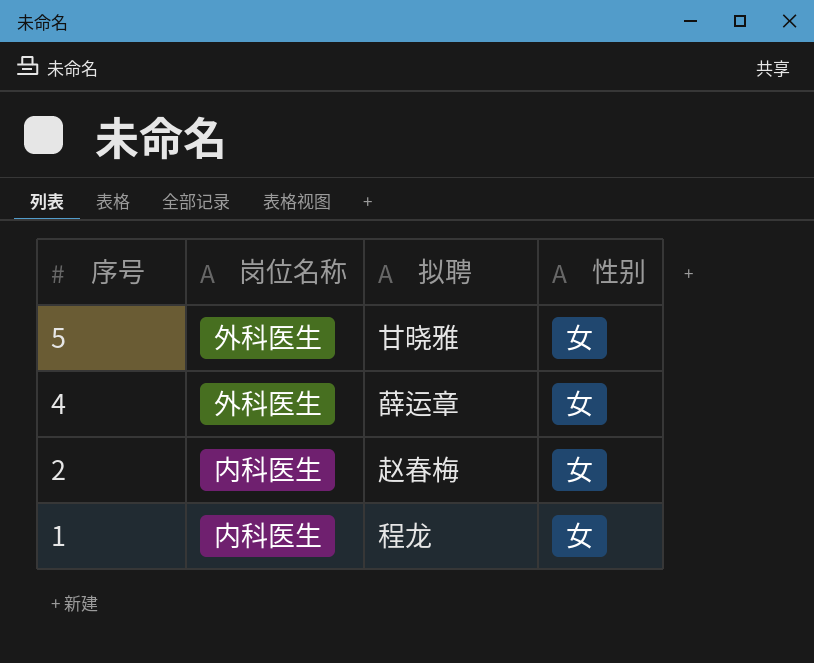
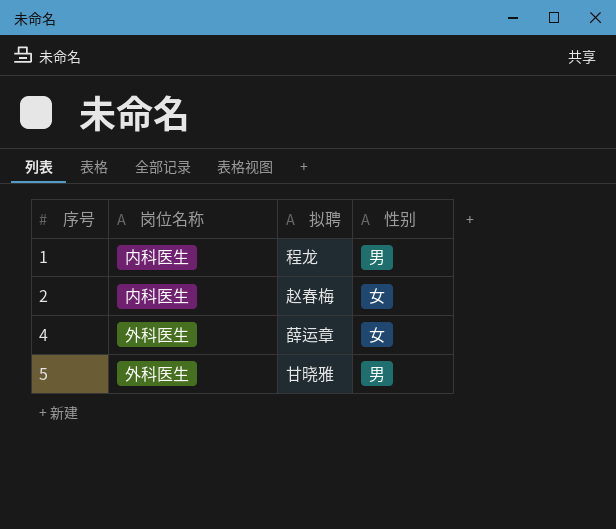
row order: 序号 descending -> 序号 ascending
1 | 性别: 女 -> 男
5 | 性别: 女 -> 男

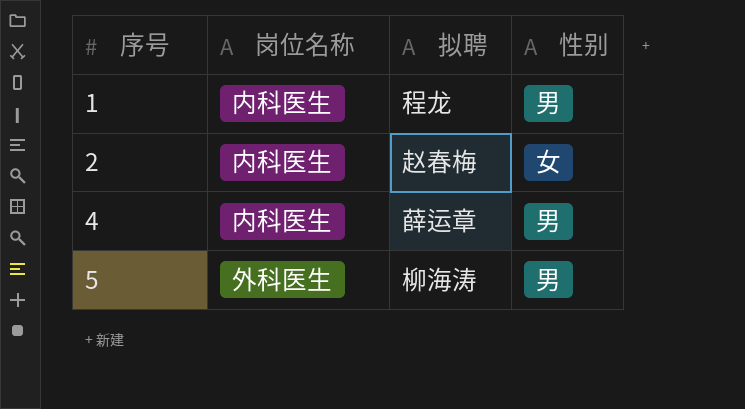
4 | 岗位名称: 外科医生 -> 内科医生
4 | 性别: 女 -> 男
5 | 拟聘: 甘晓雅 -> 柳海涛

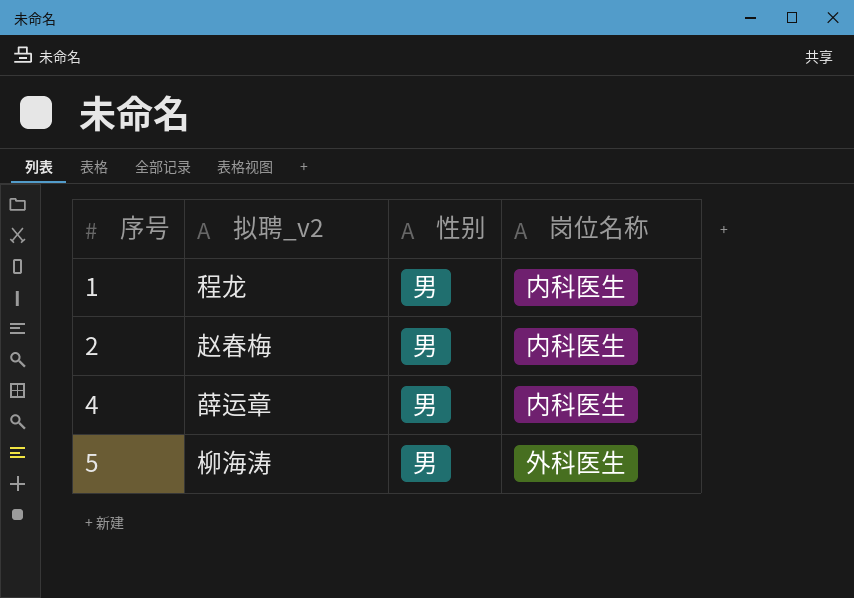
column name: 拟聘 -> 拟聘_v2
column 岗位名称 | position: 2 -> 4
2 | 性别: 女 -> 男

